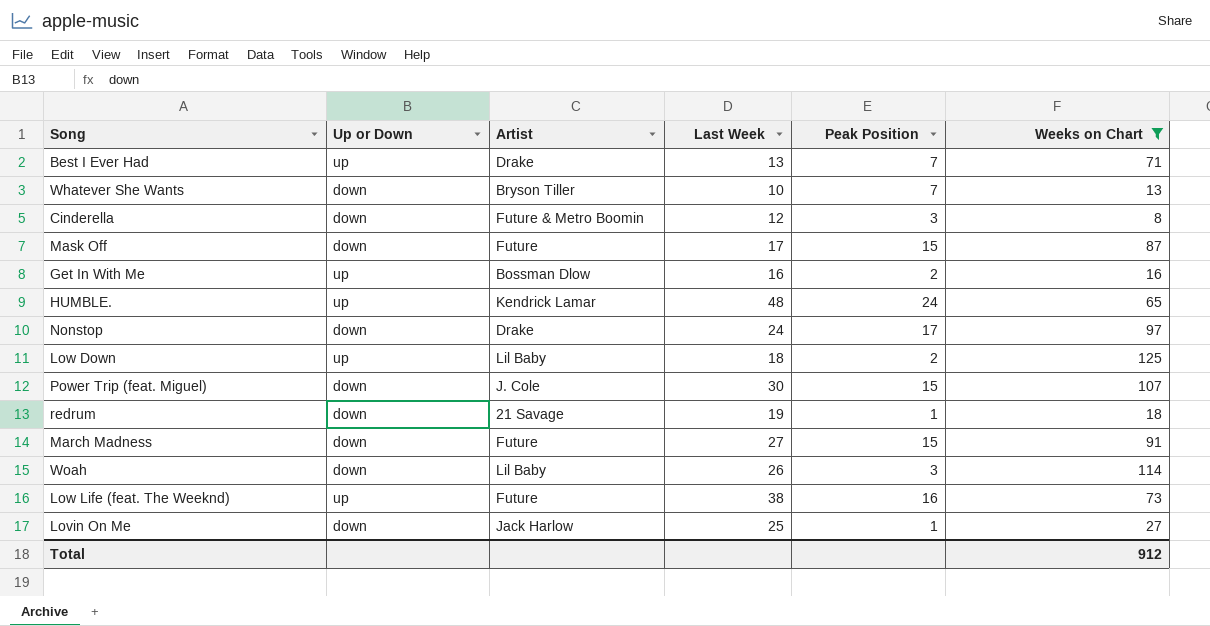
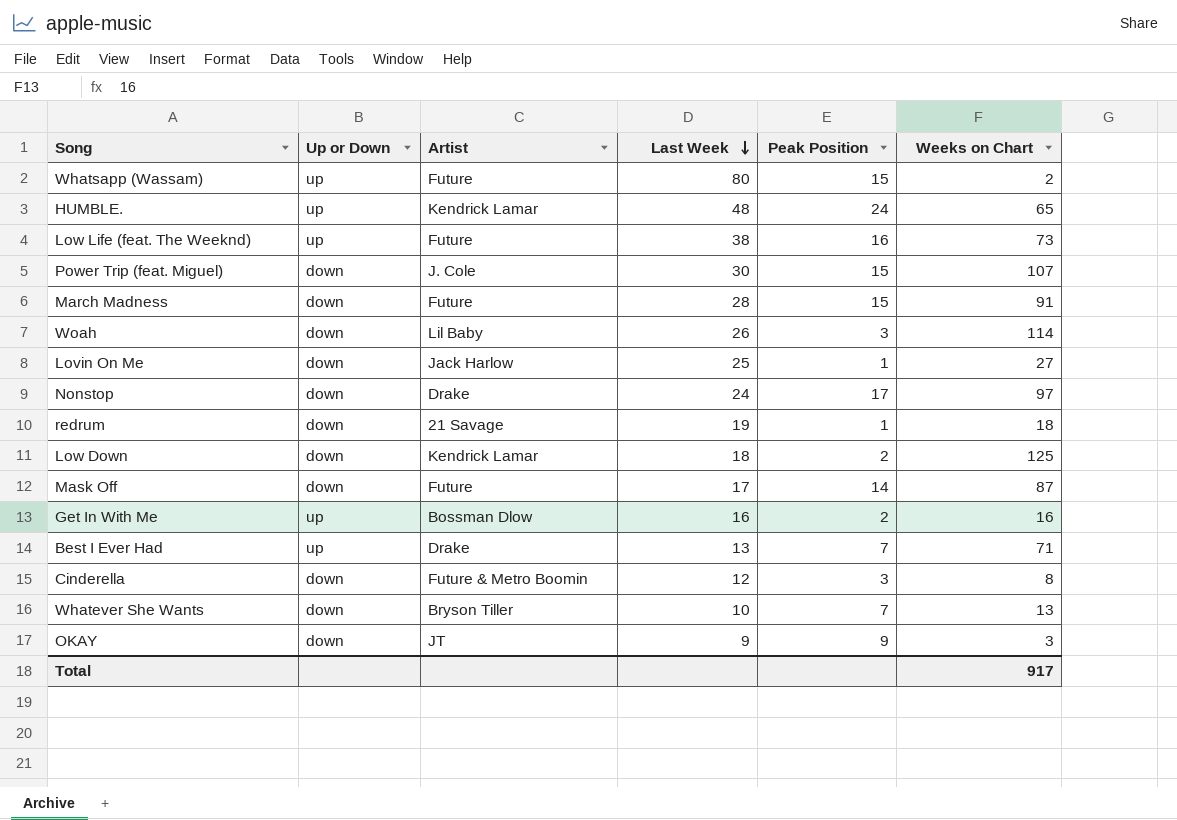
filter: Weeks on Chart >= 8 -> none
row order: none -> Last Week descending
March Madness | Last Week: 27 -> 28
Low Down | Up or Down: up -> down
Low Down | Artist: Lil Baby -> Kendrick Lamar
Mask Off | Peak Position: 15 -> 14
Total | Weeks on Chart: 912 -> 917

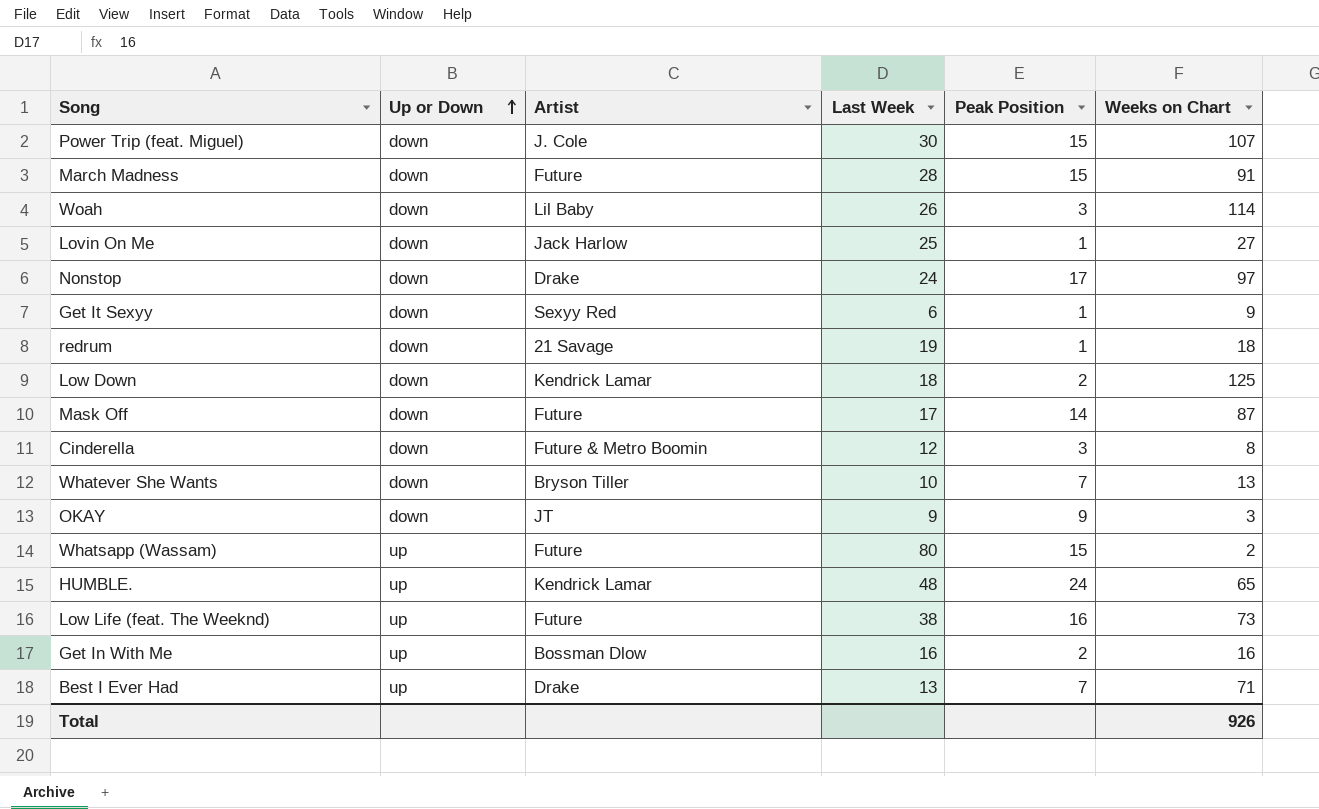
row order: Last Week descending -> Up or Down ascending
row Get It Sexyy: none -> down | Sexyy Red | 6 | 1 | 9
Total | Weeks on Chart: 917 -> 926

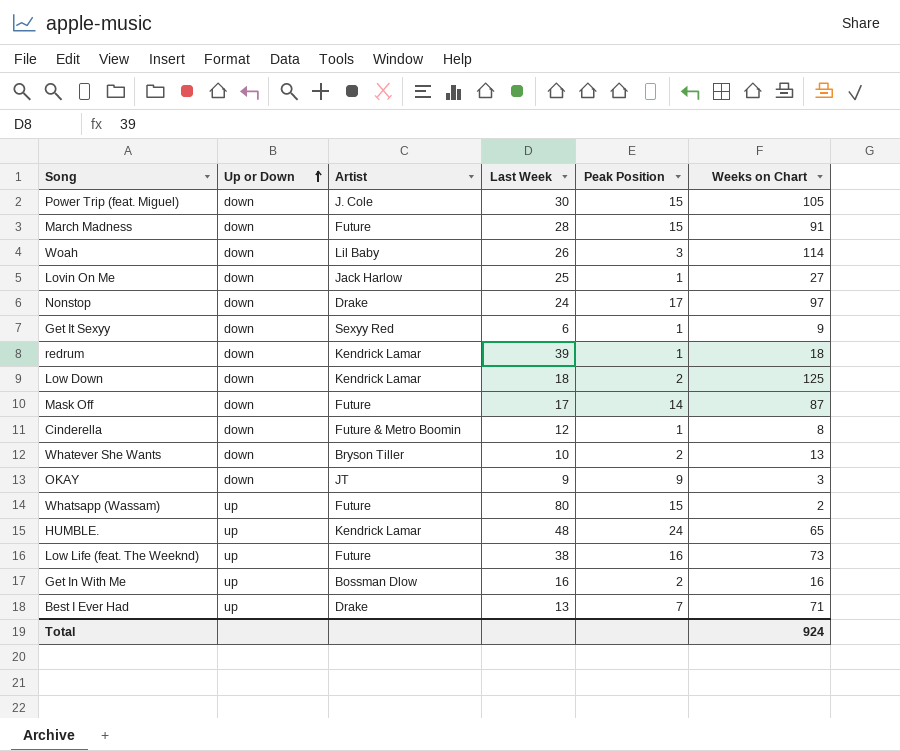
Power Trip (feat. Miguel) | Weeks on Chart: 107 -> 105
redrum | Artist: 21 Savage -> Kendrick Lamar
redrum | Last Week: 19 -> 39
Cinderella | Peak Position: 3 -> 1
Whatever She Wants | Peak Position: 7 -> 2
Total | Weeks on Chart: 926 -> 924

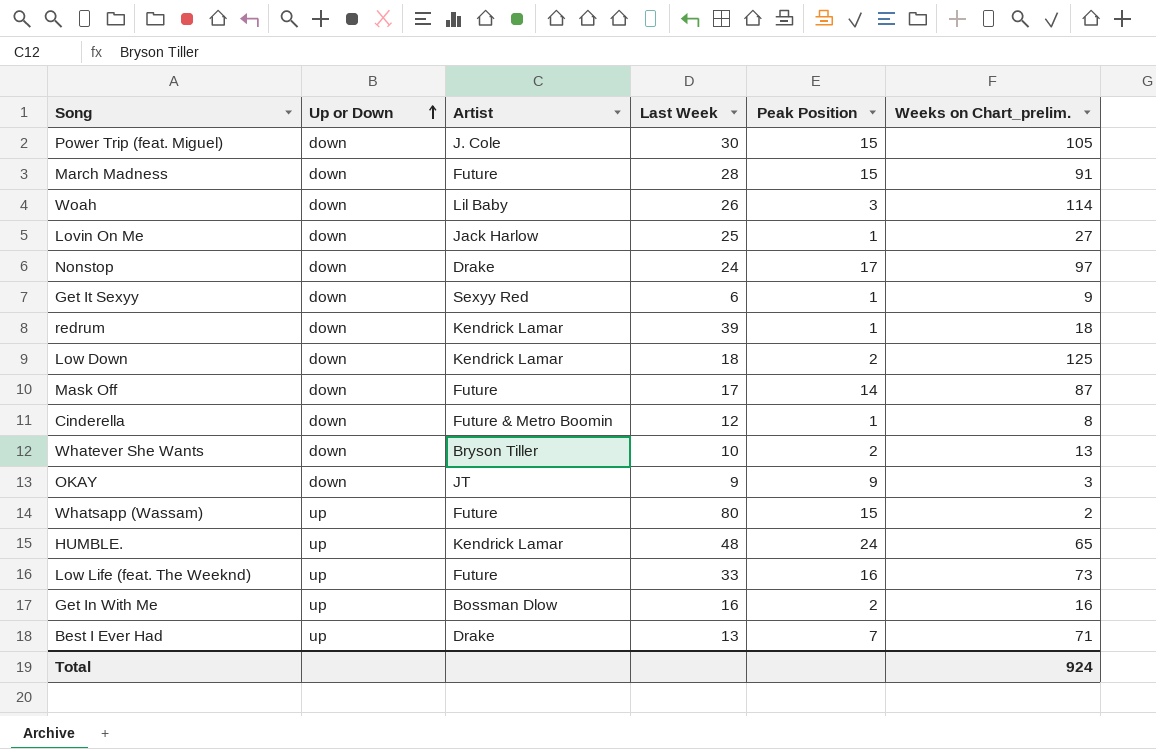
column name: Weeks on Chart -> Weeks on Chart_prelim.
Low Life (feat. The Weeknd) | Last Week: 38 -> 33

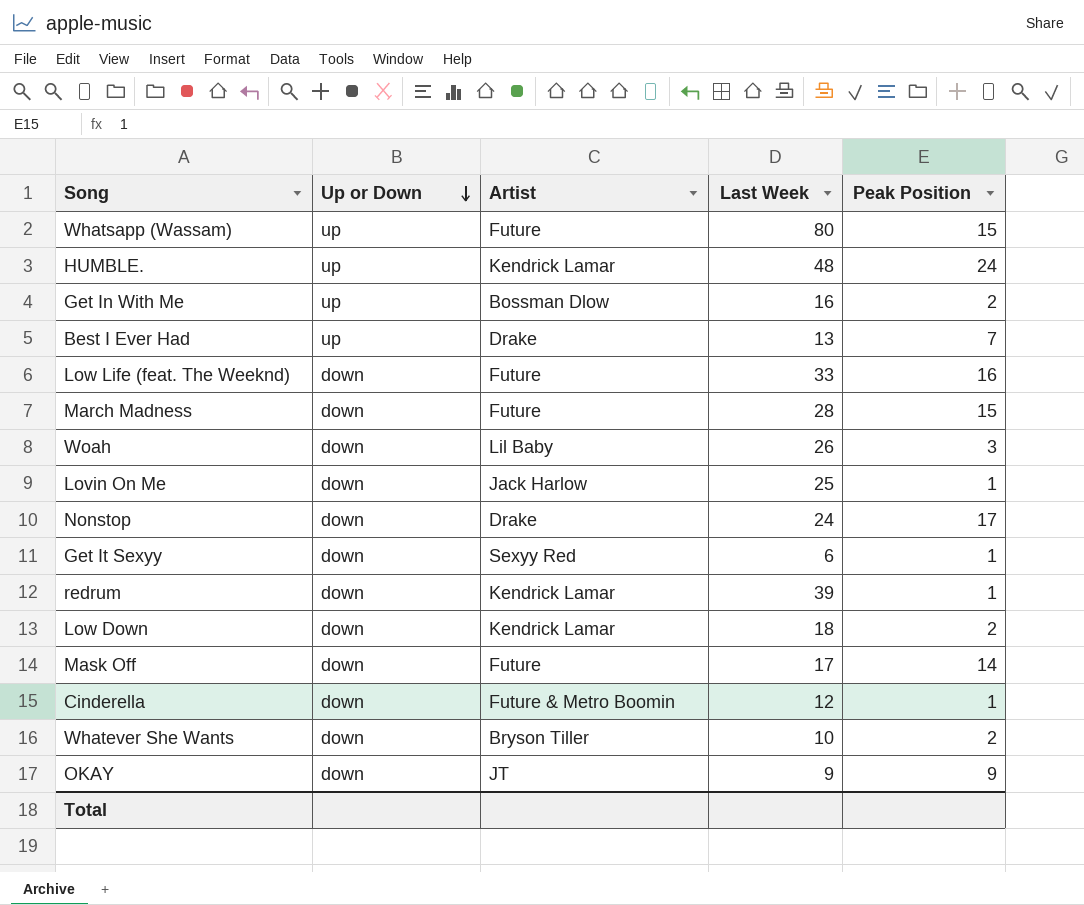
row order: Up or Down ascending -> Up or Down descending
column Weeks on Chart_prelim. | position: 6 -> none
row Power Trip (feat. Miguel): down | J. Cole | 30 | 15 | 105 -> none
Low Life (feat. The Weeknd) | Up or Down: up -> down

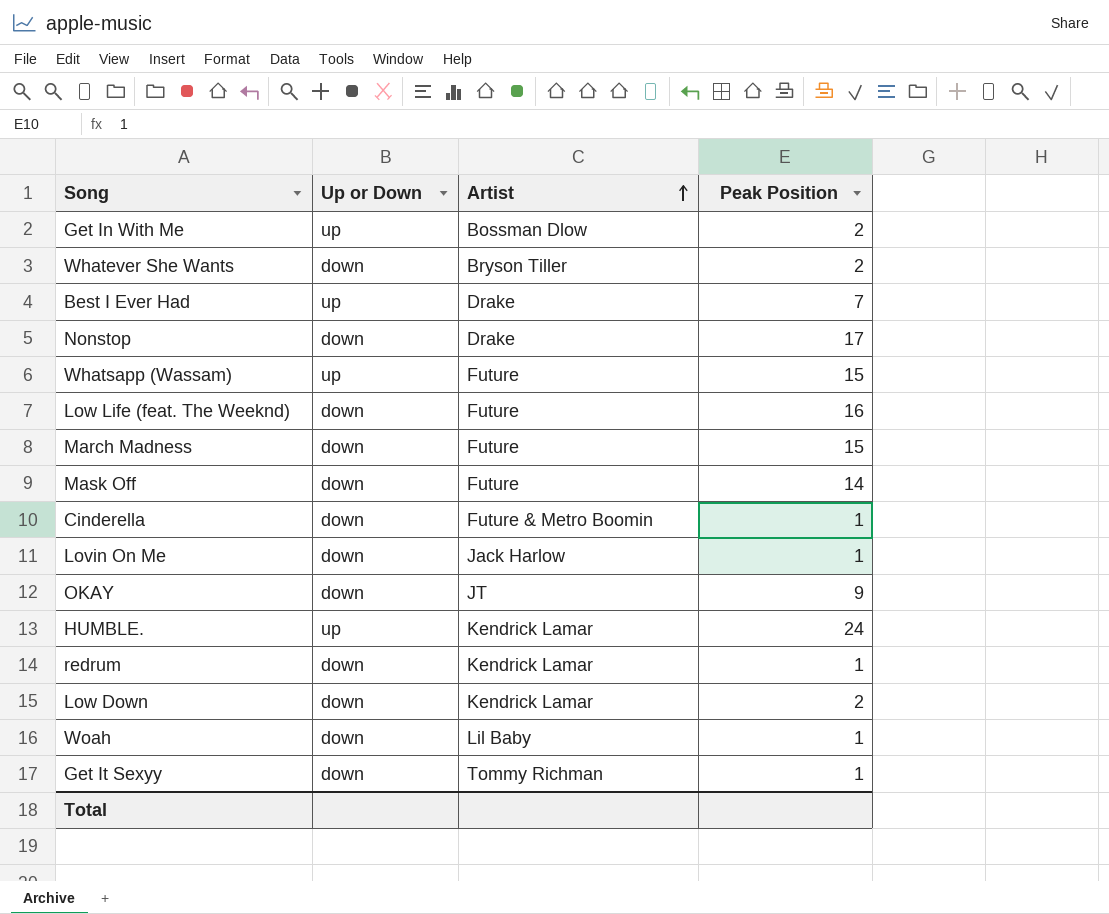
row order: Up or Down descending -> Artist ascending
column Last Week | position: 4 -> none
Woah | Peak Position: 3 -> 1
Get It Sexyy | Artist: Sexyy Red -> Tommy Richman

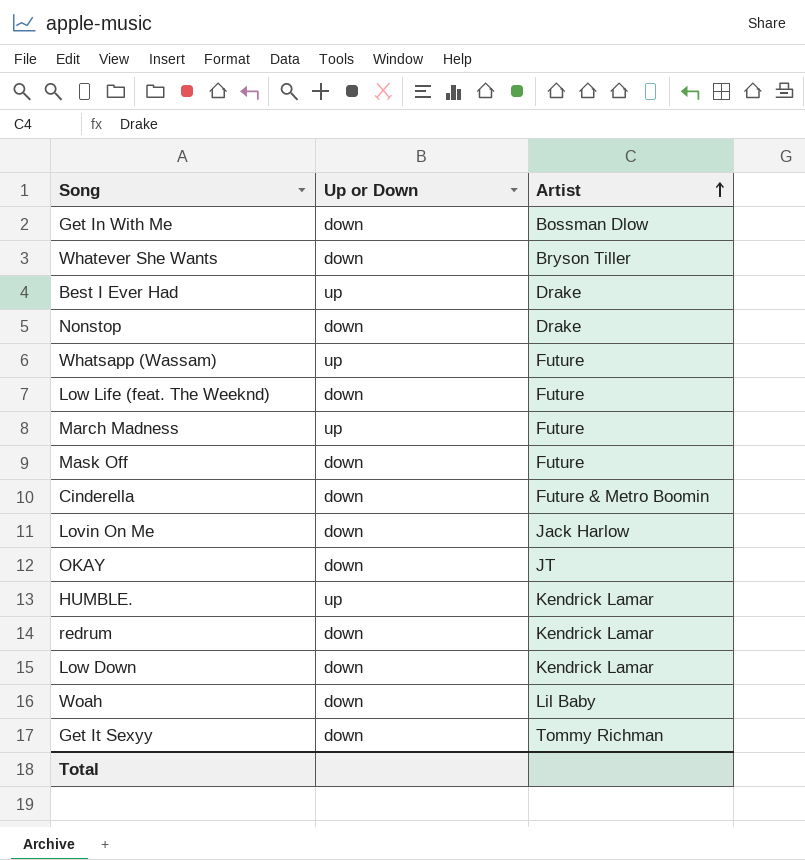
column Peak Position | position: 4 -> none
Get In With Me | Up or Down: up -> down
March Madness | Up or Down: down -> up

